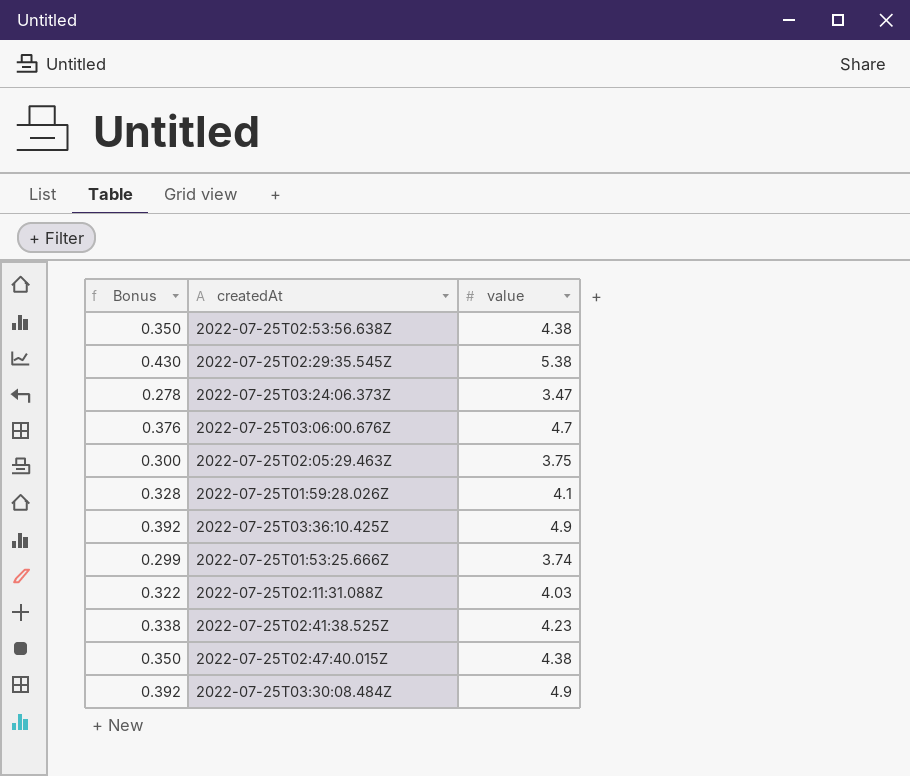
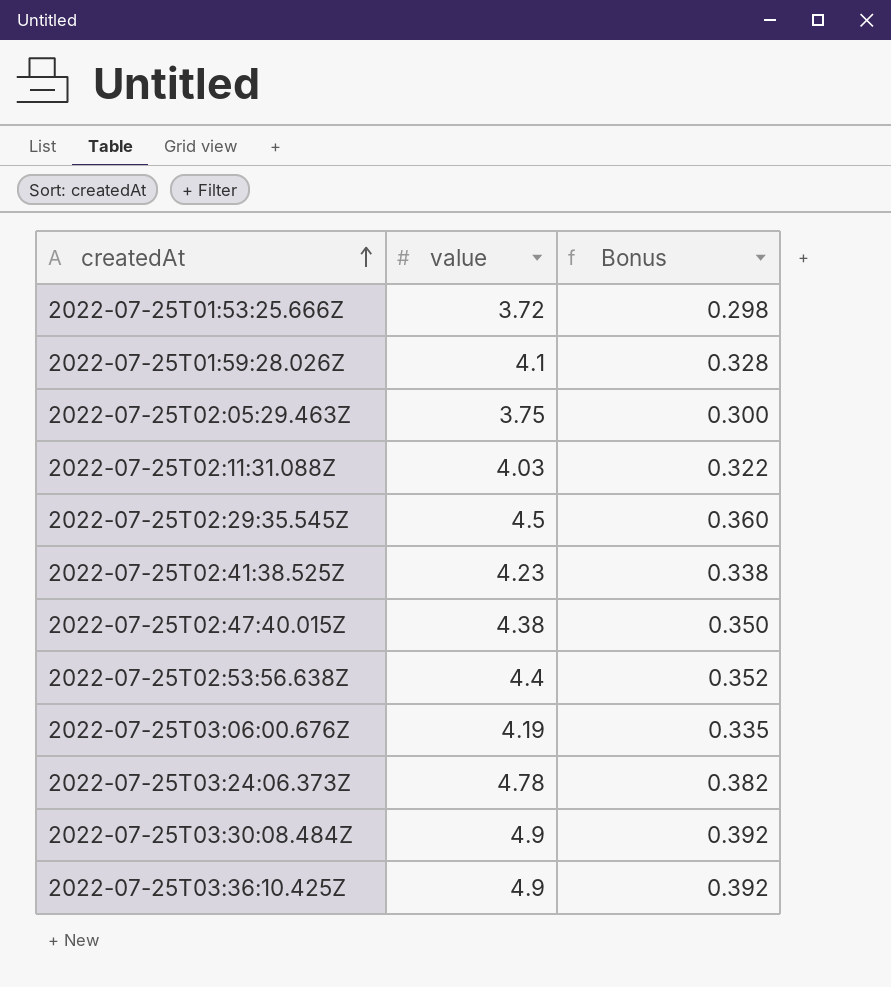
row order: none -> createdAt ascending
column Bonus | position: 1 -> 3
2022-07-25T01:53:25.666Z | value: 3.74 -> 3.72
2022-07-25T01:53:25.666Z | Bonus: 0.299 -> 0.298
2022-07-25T02:29:35.545Z | value: 5.38 -> 4.5
2022-07-25T02:29:35.545Z | Bonus: 0.430 -> 0.360
2022-07-25T02:53:56.638Z | value: 4.38 -> 4.4
2022-07-25T02:53:56.638Z | Bonus: 0.350 -> 0.352
2022-07-25T03:06:00.676Z | value: 4.7 -> 4.19
2022-07-25T03:06:00.676Z | Bonus: 0.376 -> 0.335
2022-07-25T03:24:06.373Z | value: 3.47 -> 4.78
2022-07-25T03:24:06.373Z | Bonus: 0.278 -> 0.382

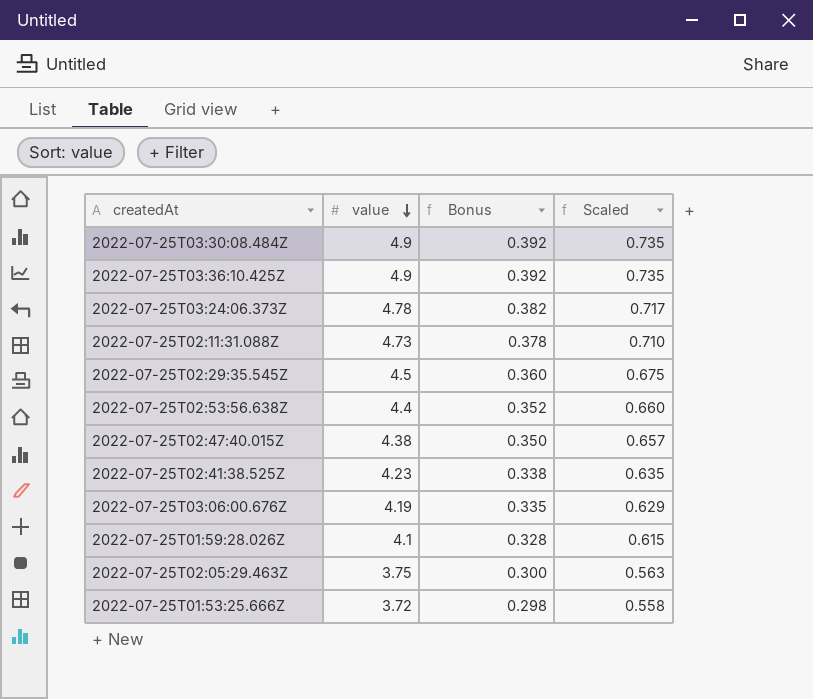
row order: createdAt ascending -> value descending
column Scaled | formula: none -> [value] * 0.15
2022-07-25T02:11:31.088Z | value: 4.03 -> 4.73
2022-07-25T02:11:31.088Z | Bonus: 0.322 -> 0.378

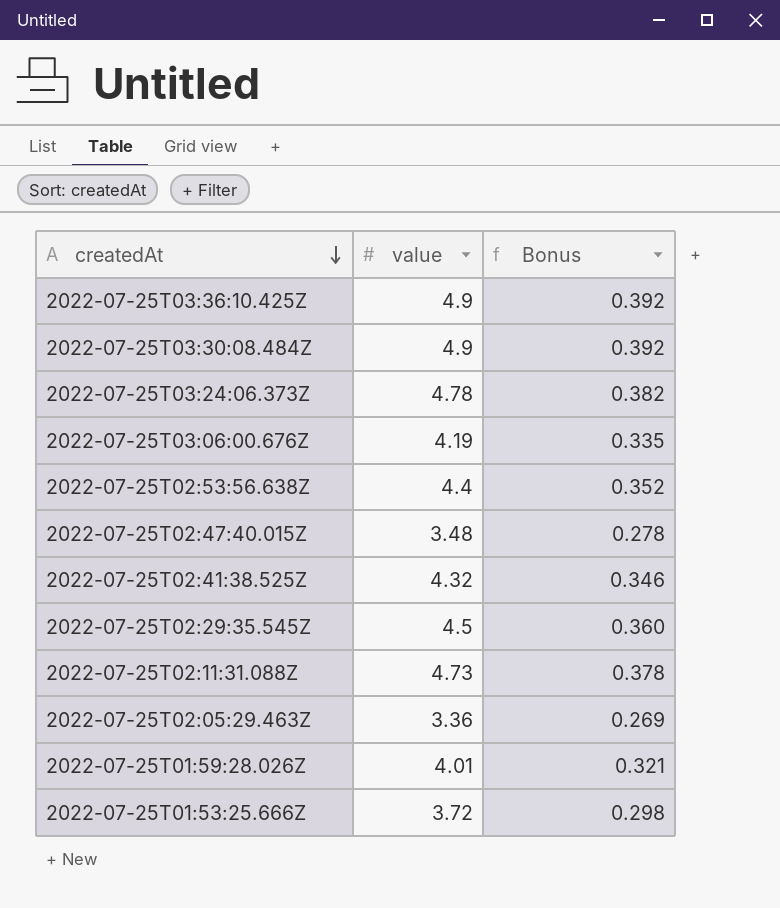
row order: value descending -> createdAt descending
column Scaled | formula: [value] * 0.15 -> none
2022-07-25T02:47:40.015Z | value: 4.38 -> 3.48
2022-07-25T02:47:40.015Z | Bonus: 0.350 -> 0.278
2022-07-25T02:41:38.525Z | value: 4.23 -> 4.32
2022-07-25T02:41:38.525Z | Bonus: 0.338 -> 0.346
2022-07-25T02:05:29.463Z | value: 3.75 -> 3.36
2022-07-25T02:05:29.463Z | Bonus: 0.300 -> 0.269
2022-07-25T01:59:28.026Z | value: 4.1 -> 4.01
2022-07-25T01:59:28.026Z | Bonus: 0.328 -> 0.321

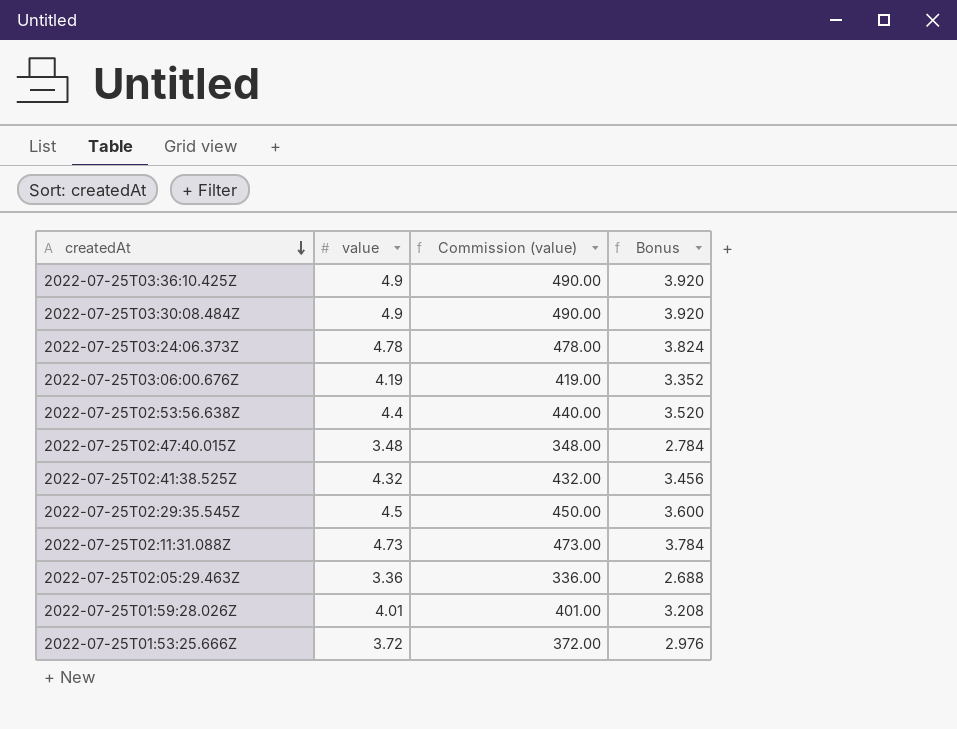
column Commission (value) | formula: none -> [value] * 100
column Bonus | formula: [value] * 0.08 -> [value] * 0.8

